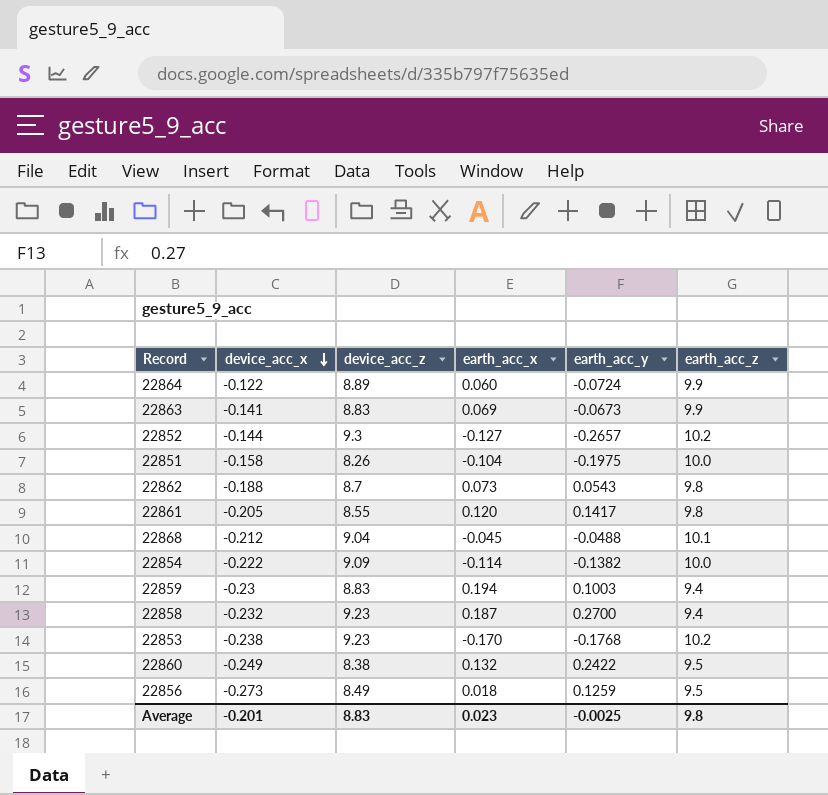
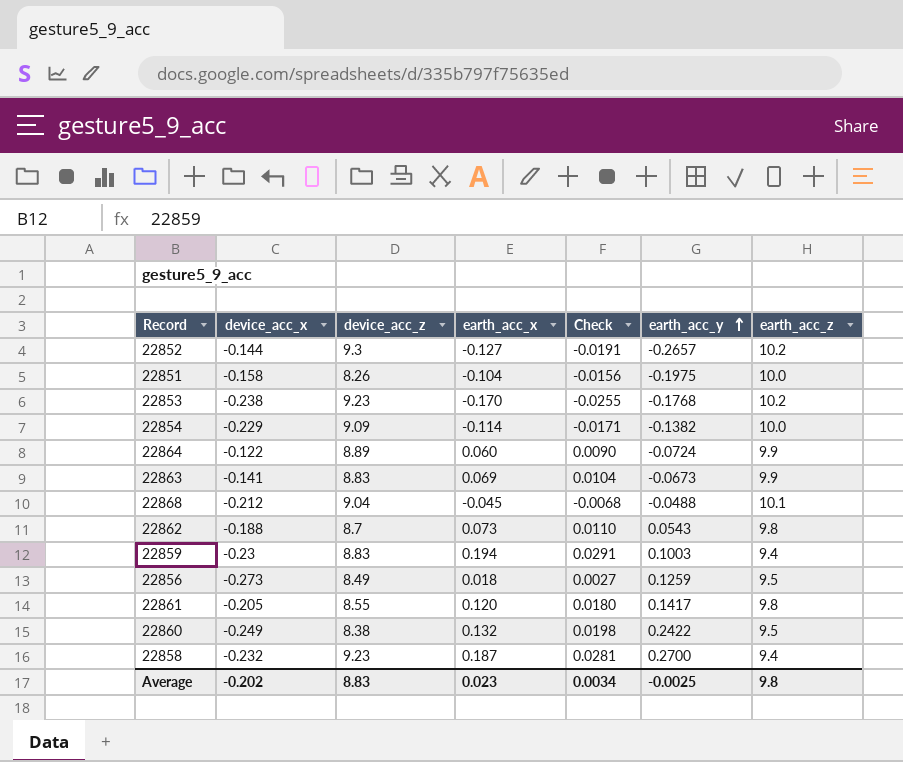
row order: device_acc_x descending -> earth_acc_y ascending
column Check | formula: none -> [earth_acc_x] * 0.15
22854 | device_acc_x: -0.222 -> -0.229
Average | device_acc_x: -0.201 -> -0.202

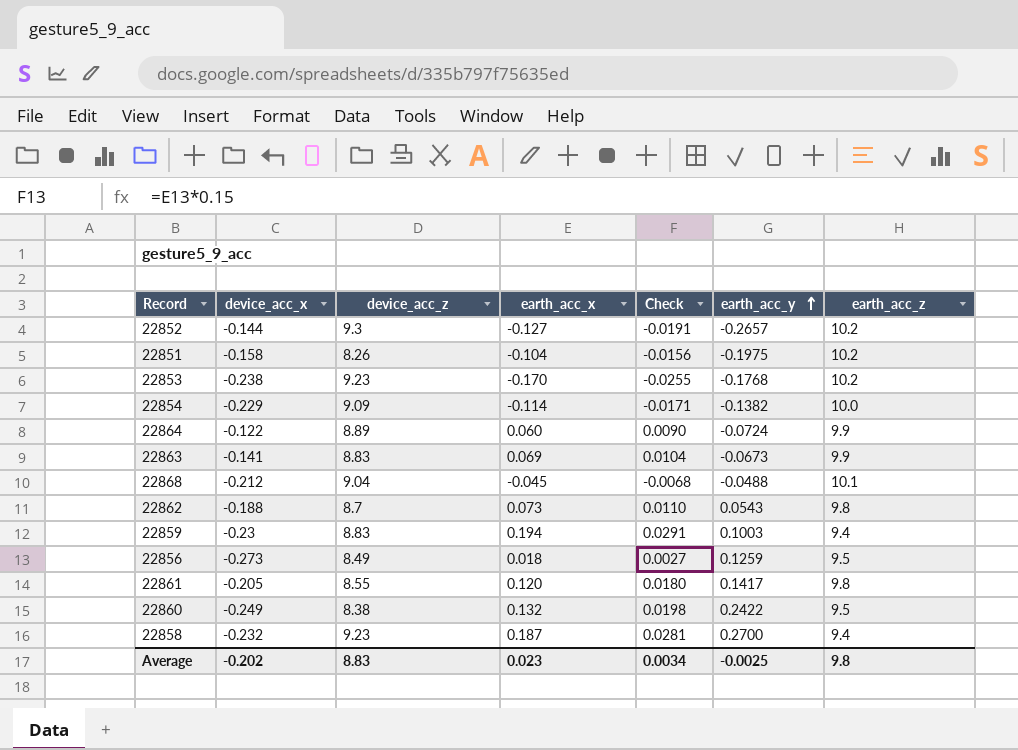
22851 | earth_acc_z: 10.0 -> 10.2

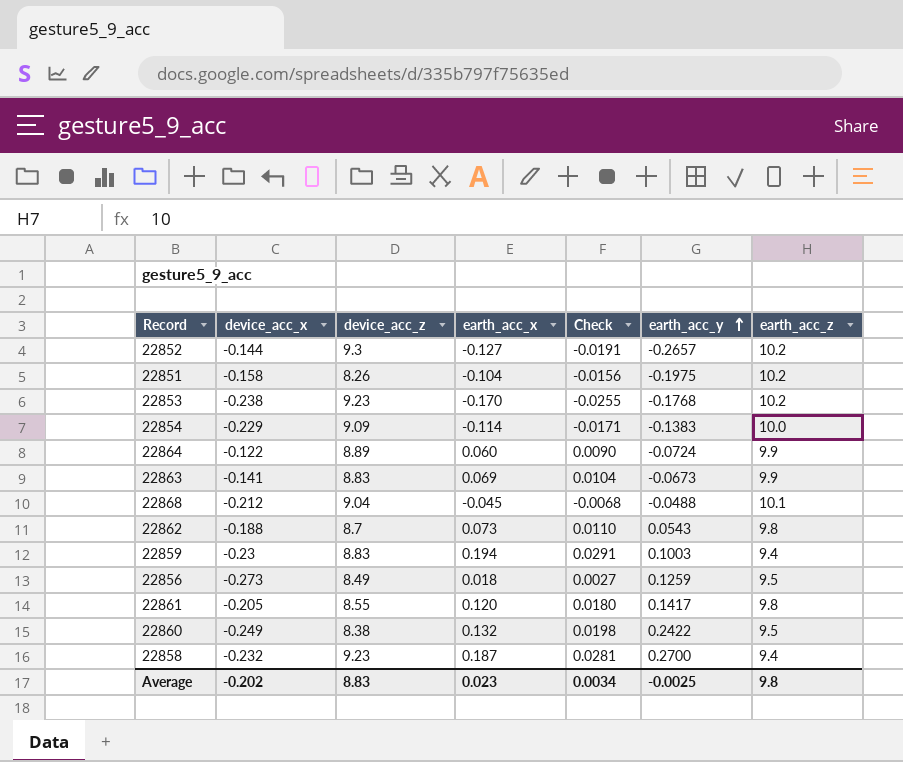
22854 | earth_acc_y: -0.1382 -> -0.1383

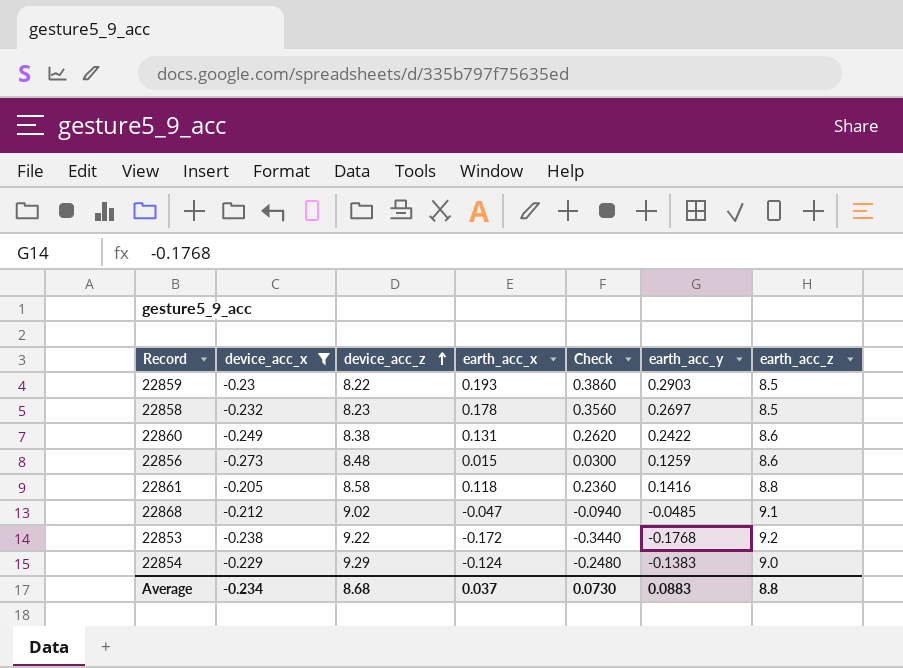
filter: none -> device_acc_x <= -0.205
row order: earth_acc_y ascending -> device_acc_z ascending
column Check | formula: [earth_acc_x] * 0.15 -> [earth_acc_x] * 2
22859 | device_acc_z: 8.83 -> 8.22
22859 | earth_acc_x: 0.194 -> 0.193
22859 | earth_acc_y: 0.1003 -> 0.2903
22859 | earth_acc_z: 9.4 -> 8.5
22858 | device_acc_z: 9.23 -> 8.23
22858 | earth_acc_x: 0.187 -> 0.178
22858 | earth_acc_y: 0.2700 -> 0.2697
22858 | earth_acc_z: 9.4 -> 8.5
22860 | earth_acc_x: 0.132 -> 0.131
22860 | earth_acc_z: 9.5 -> 8.6
22856 | device_acc_z: 8.49 -> 8.48
22856 | earth_acc_x: 0.018 -> 0.015
22856 | earth_acc_z: 9.5 -> 8.6
22861 | device_acc_z: 8.55 -> 8.58
22861 | earth_acc_x: 0.120 -> 0.118
22861 | earth_acc_y: 0.1417 -> 0.1416
22861 | earth_acc_z: 9.8 -> 8.8
22868 | device_acc_z: 9.04 -> 9.02
22868 | earth_acc_x: -0.045 -> -0.047
22868 | earth_acc_y: -0.0488 -> -0.0485
22868 | earth_acc_z: 10.1 -> 9.1
22853 | device_acc_z: 9.23 -> 9.22
22853 | earth_acc_x: -0.170 -> -0.172
22853 | earth_acc_z: 10.2 -> 9.2
22854 | device_acc_z: 9.09 -> 9.29
22854 | earth_acc_x: -0.114 -> -0.124
22854 | earth_acc_z: 10.0 -> 9.0
Average | device_acc_x: -0.202 -> -0.234
Average | device_acc_z: 8.83 -> 8.68
Average | earth_acc_x: 0.023 -> 0.037
Average | Check: 0.0034 -> 0.0730
Average | earth_acc_y: -0.0025 -> 0.0883
Average | earth_acc_z: 9.8 -> 8.8

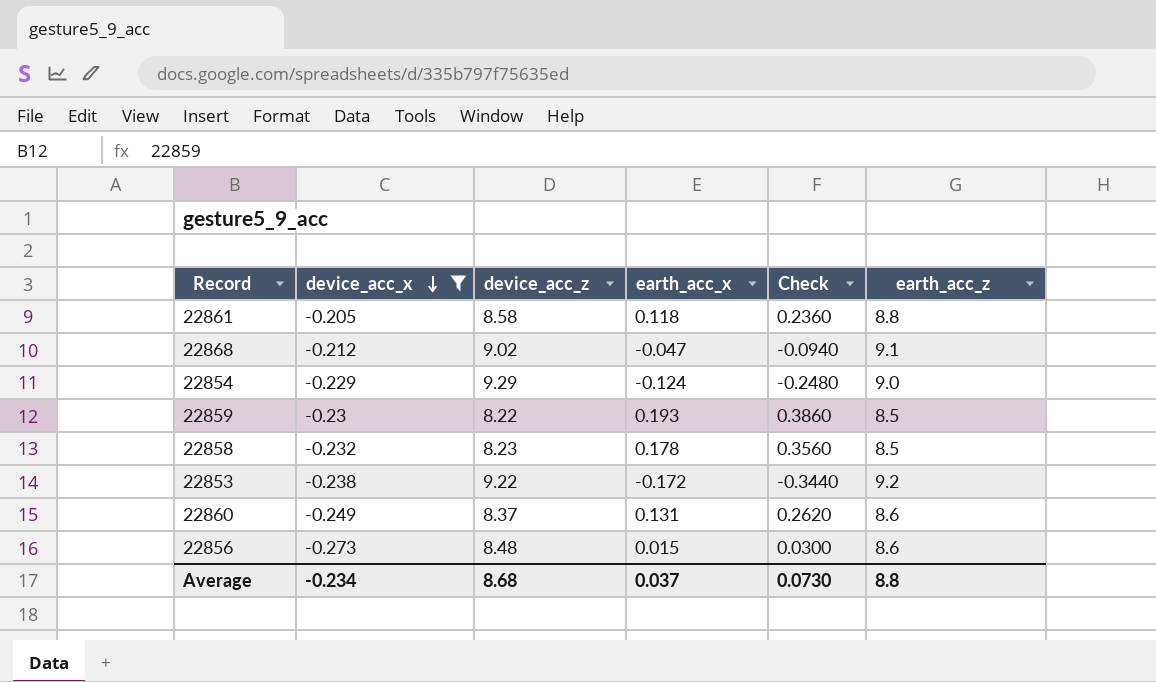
row order: device_acc_z ascending -> device_acc_x descending
column earth_acc_y | position: 6 -> none
22860 | device_acc_z: 8.38 -> 8.37

